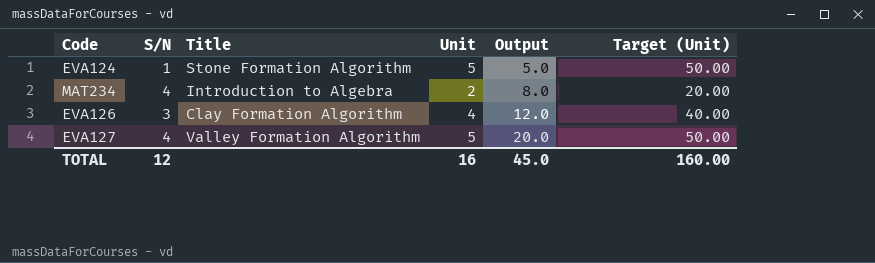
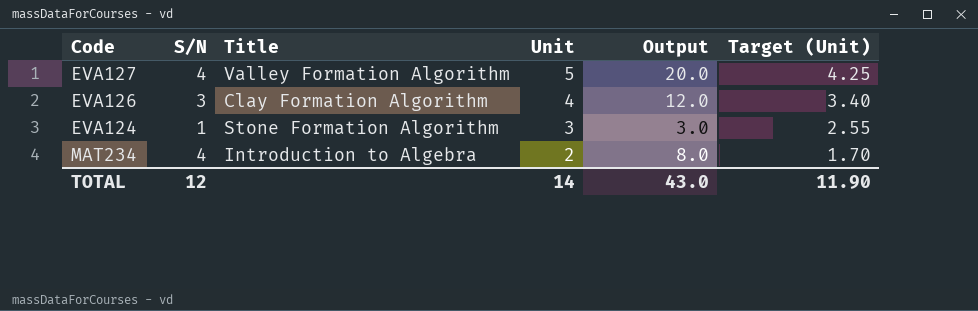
row order: Output ascending -> Unit descending
column Target (Unit) | formula: [Unit] * 10 -> [Unit] * 0.85
EVA124 | Unit: 5 -> 3
EVA124 | Output: 5.0 -> 3.0
TOTAL | Unit: 16 -> 14
TOTAL | Output: 45.0 -> 43.0
TOTAL | Target (Unit): 160.00 -> 11.90

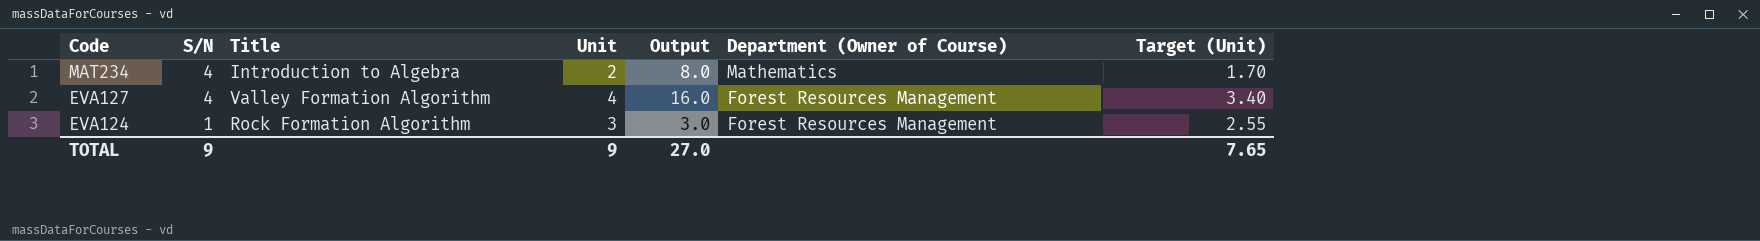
row order: Unit descending -> Code descending
column Department (Owner of Course) | position: none -> 6
row EVA126: 3 | Clay Formation Algorithm | 4 | 12.0 | 3.40 -> none
EVA127 | Unit: 5 -> 4
EVA127 | Output: 20.0 -> 16.0
EVA127 | Target (Unit): 4.25 -> 3.40
EVA124 | Title: Stone Formation Algorithm -> Rock Formation Algorithm
TOTAL | S/N: 12 -> 9
TOTAL | Unit: 14 -> 9
TOTAL | Output: 43.0 -> 27.0
TOTAL | Target (Unit): 11.90 -> 7.65

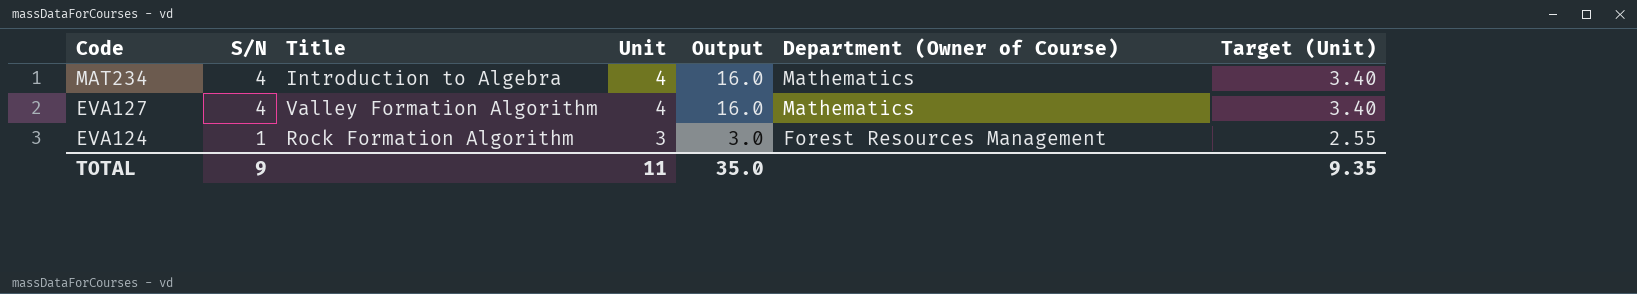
MAT234 | Unit: 2 -> 4
MAT234 | Output: 8.0 -> 16.0
MAT234 | Target (Unit): 1.70 -> 3.40
EVA127 | Department (Owner of Course): Forest Resources Management -> Mathematics
TOTAL | Unit: 9 -> 11
TOTAL | Output: 27.0 -> 35.0
TOTAL | Target (Unit): 7.65 -> 9.35

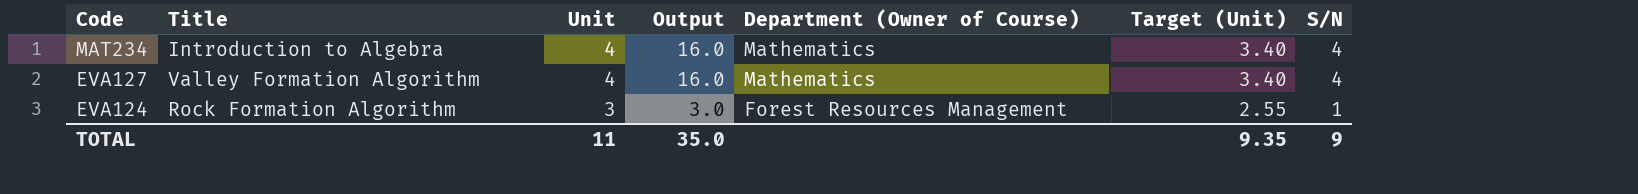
column S/N | position: 2 -> 7

